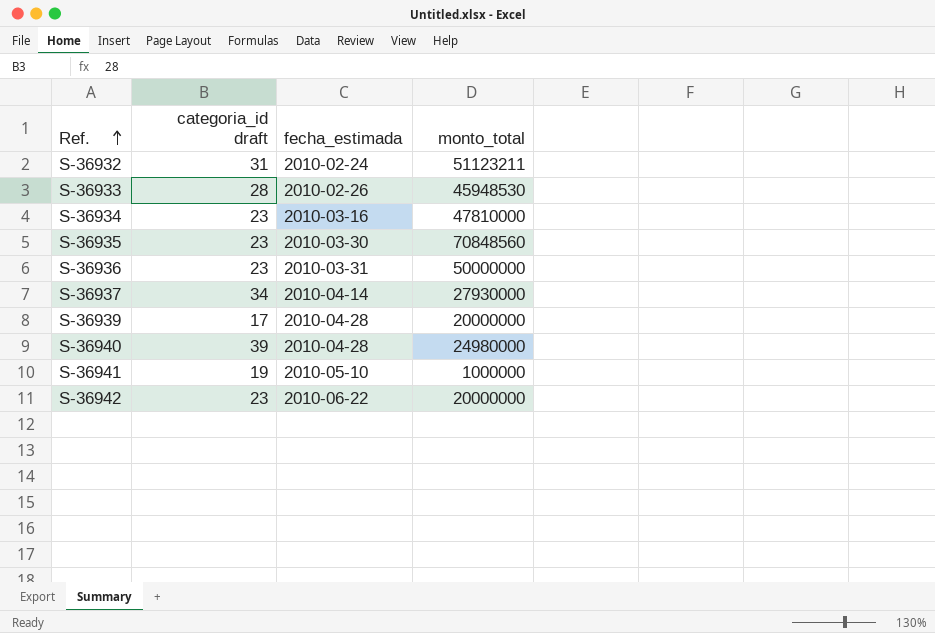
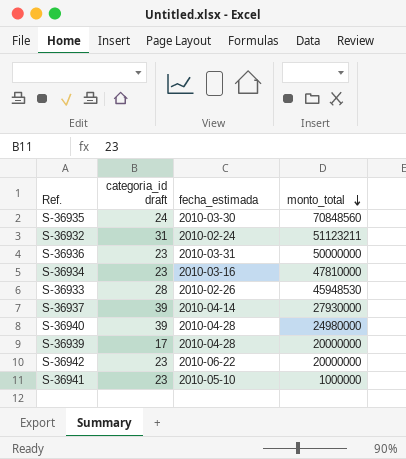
row order: Ref. ascending -> monto_total descending
S-36935 | categoria_id draft: 23 -> 24
S-36937 | categoria_id draft: 34 -> 39
S-36941 | categoria_id draft: 19 -> 23

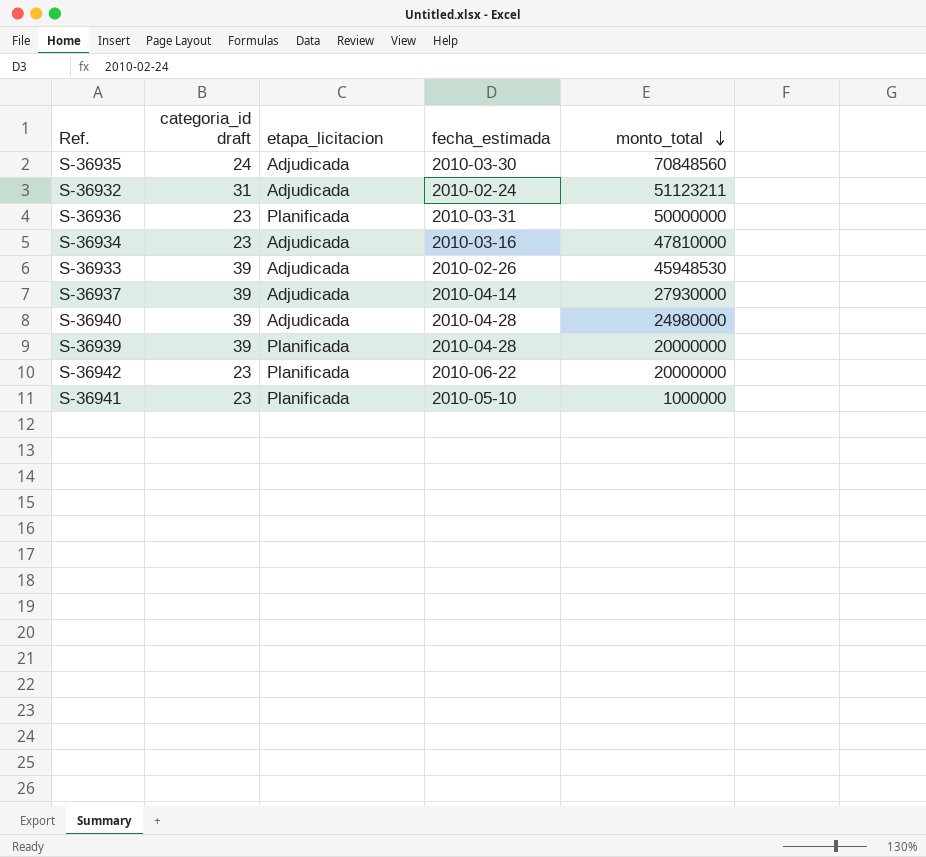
column etapa_licitacion | position: none -> 3
S-36933 | categoria_id draft: 28 -> 39
S-36939 | categoria_id draft: 17 -> 39

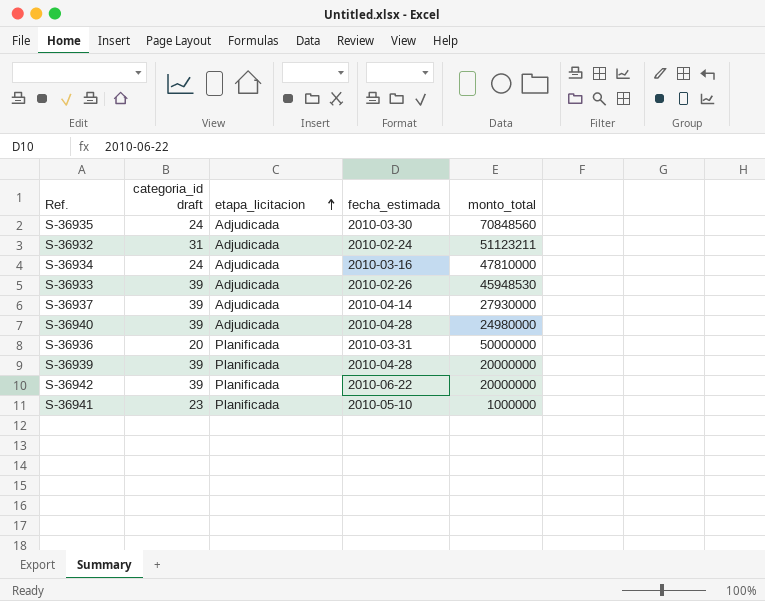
row order: monto_total descending -> etapa_licitacion ascending
S-36934 | categoria_id draft: 23 -> 24
S-36936 | categoria_id draft: 23 -> 20
S-36942 | categoria_id draft: 23 -> 39

